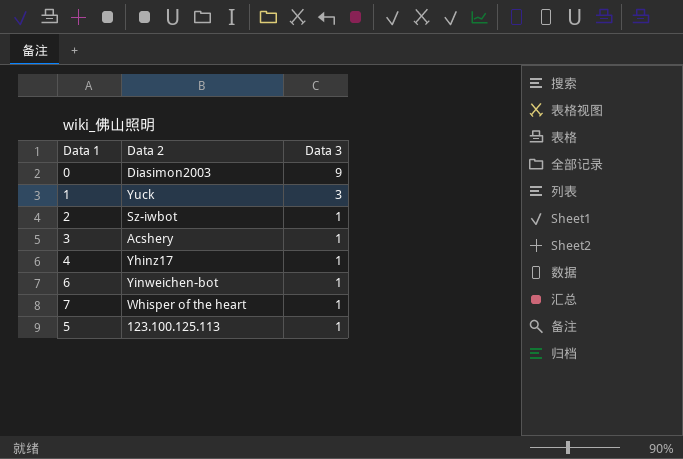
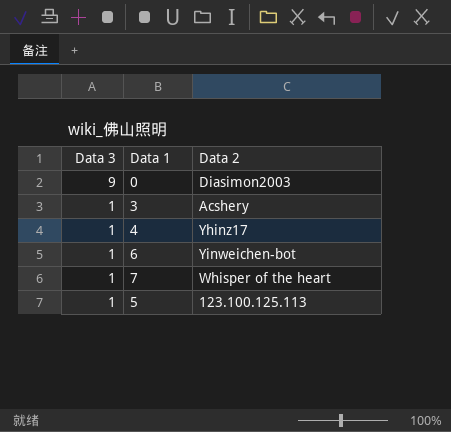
column Data 3 | position: 3 -> 1
row 1: Yuck | 3 -> none
row 2: Sz-iwbot | 1 -> none

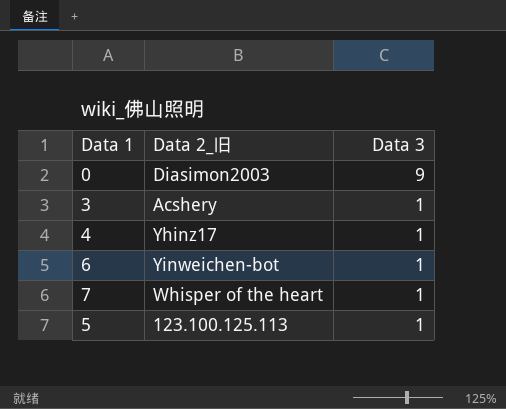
column name: Data 2 -> Data 2_旧
column Data 3 | position: 1 -> 3

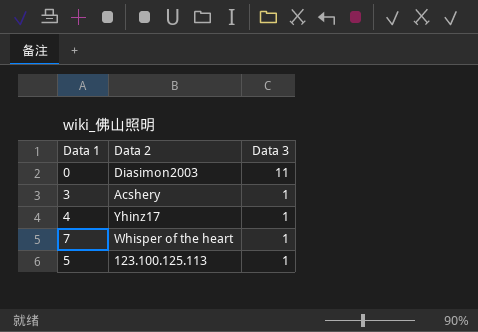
column name: Data 2_旧 -> Data 2
row 6: Yinweichen-bot | 1 -> none
0 | Data 3: 9 -> 11

